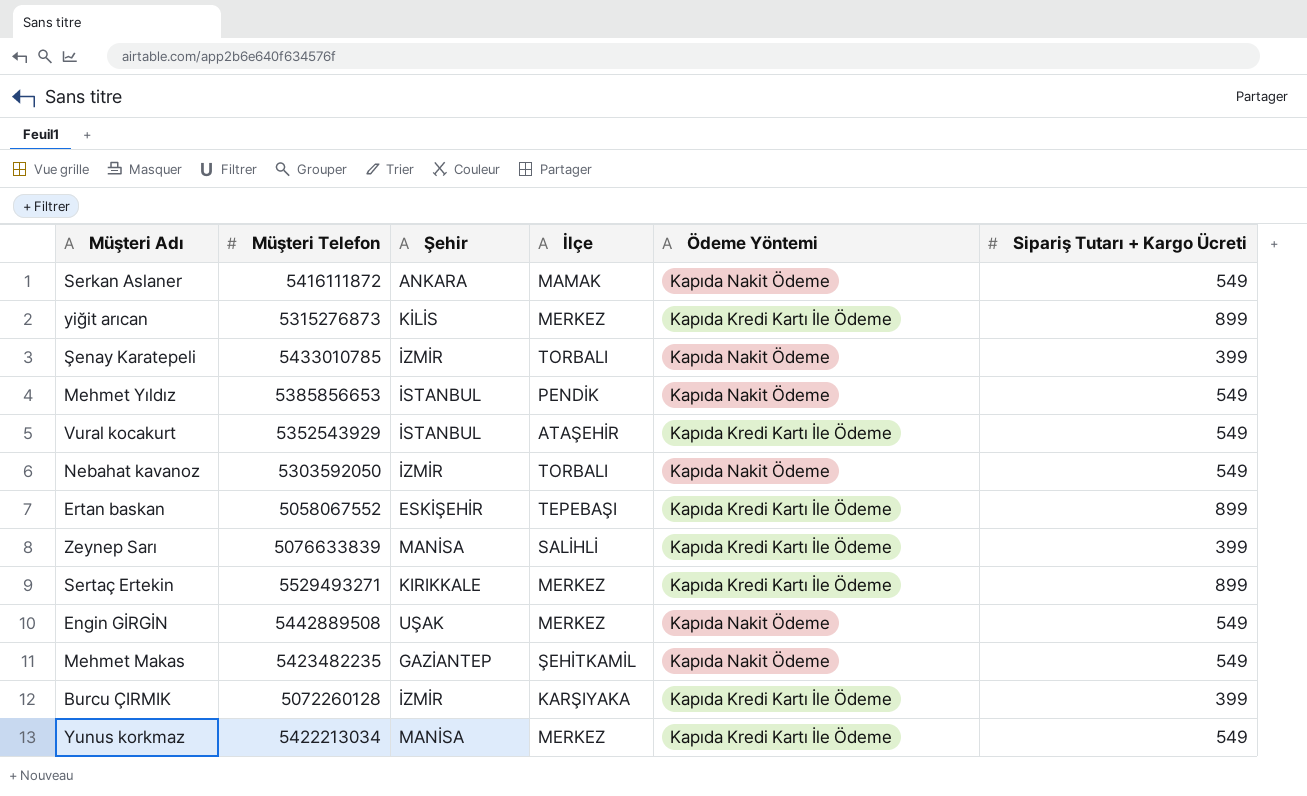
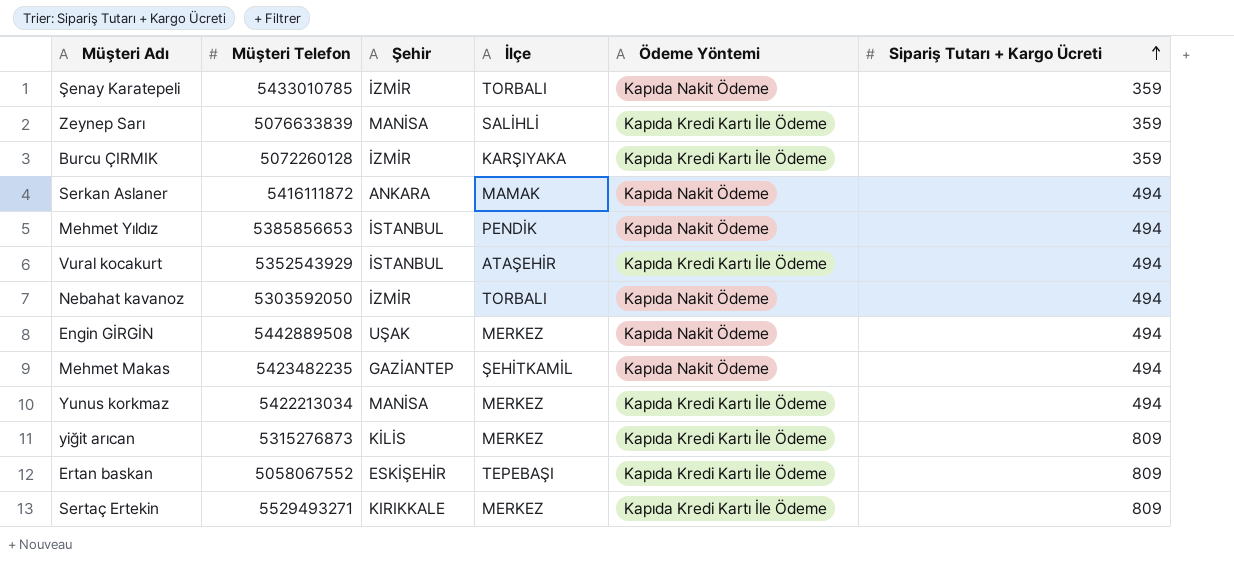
row order: none -> Sipariş Tutarı + Kargo Ücreti ascending
Şenay Karatepeli | Sipariş Tutarı + Kargo Ücreti: 399 -> 359
Zeynep Sarı | Sipariş Tutarı + Kargo Ücreti: 399 -> 359
Burcu ÇIRMIK | Sipariş Tutarı + Kargo Ücreti: 399 -> 359
Serkan Aslaner | Sipariş Tutarı + Kargo Ücreti: 549 -> 494
Mehmet Yıldız | Sipariş Tutarı + Kargo Ücreti: 549 -> 494
Vural kocakurt | Sipariş Tutarı + Kargo Ücreti: 549 -> 494
Nebahat kavanoz | Sipariş Tutarı + Kargo Ücreti: 549 -> 494
Engin GİRGİN | Sipariş Tutarı + Kargo Ücreti: 549 -> 494
Mehmet Makas | Sipariş Tutarı + Kargo Ücreti: 549 -> 494
Yunus korkmaz | Sipariş Tutarı + Kargo Ücreti: 549 -> 494
yiğit arıcan | Sipariş Tutarı + Kargo Ücreti: 899 -> 809
Ertan baskan | Sipariş Tutarı + Kargo Ücreti: 899 -> 809
Sertaç Ertekin | Sipariş Tutarı + Kargo Ücreti: 899 -> 809

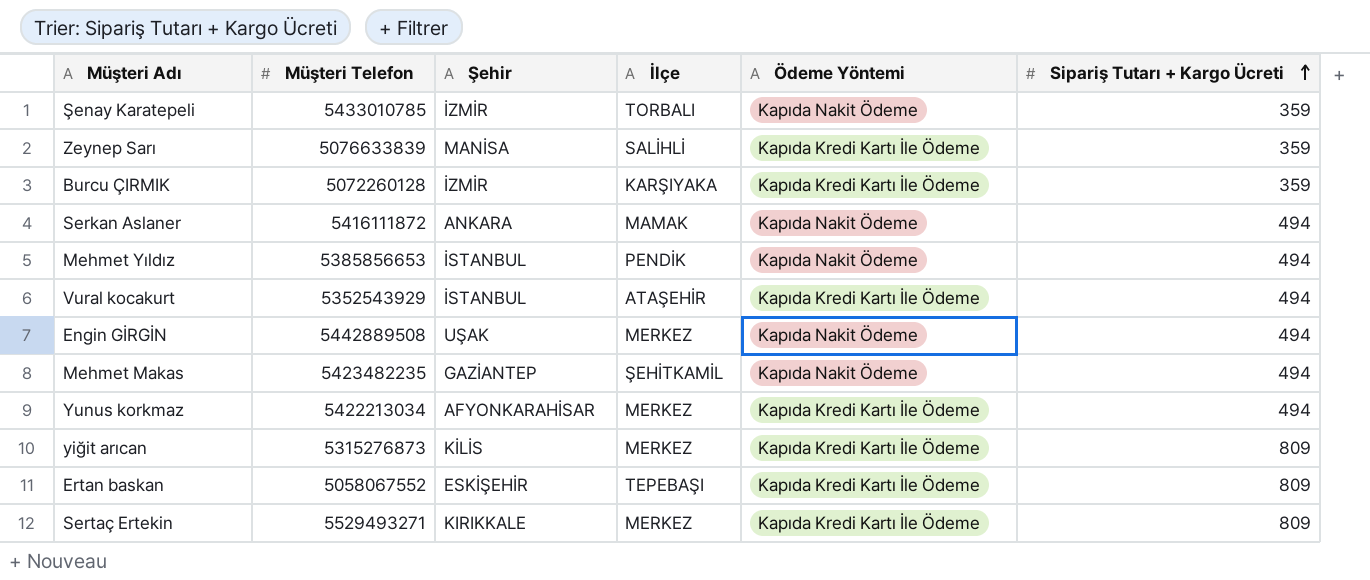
row Nebahat kavanoz: 5303592050 | İZMİR | TORBALI | Kapıda Nakit Ödeme | 494 -> none
Yunus korkmaz | Şehir: MANİSA -> AFYONKARAHİSAR

